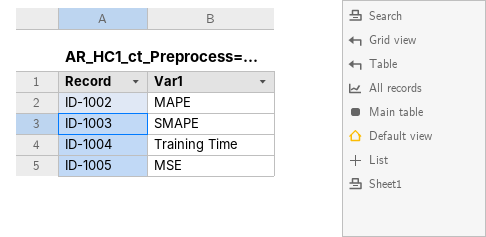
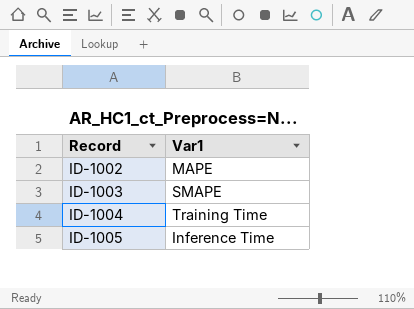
ID-1005 | Var1: MSE -> Inference Time

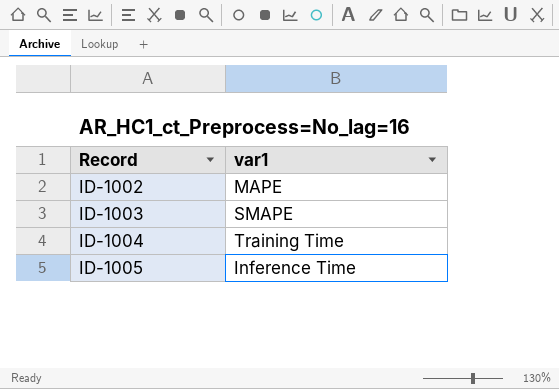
column name: Var1 -> var1

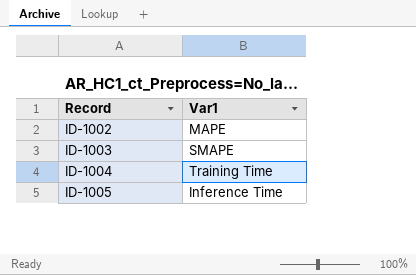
column name: var1 -> Var1

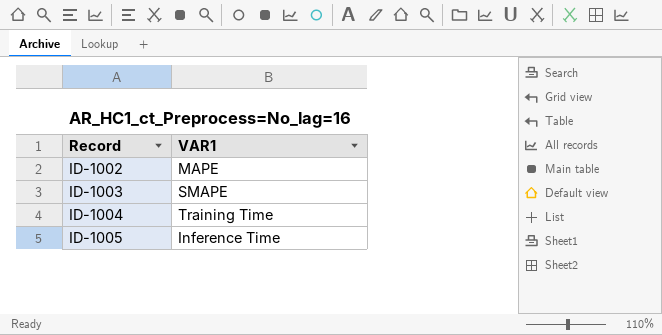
column name: Var1 -> VAR1

